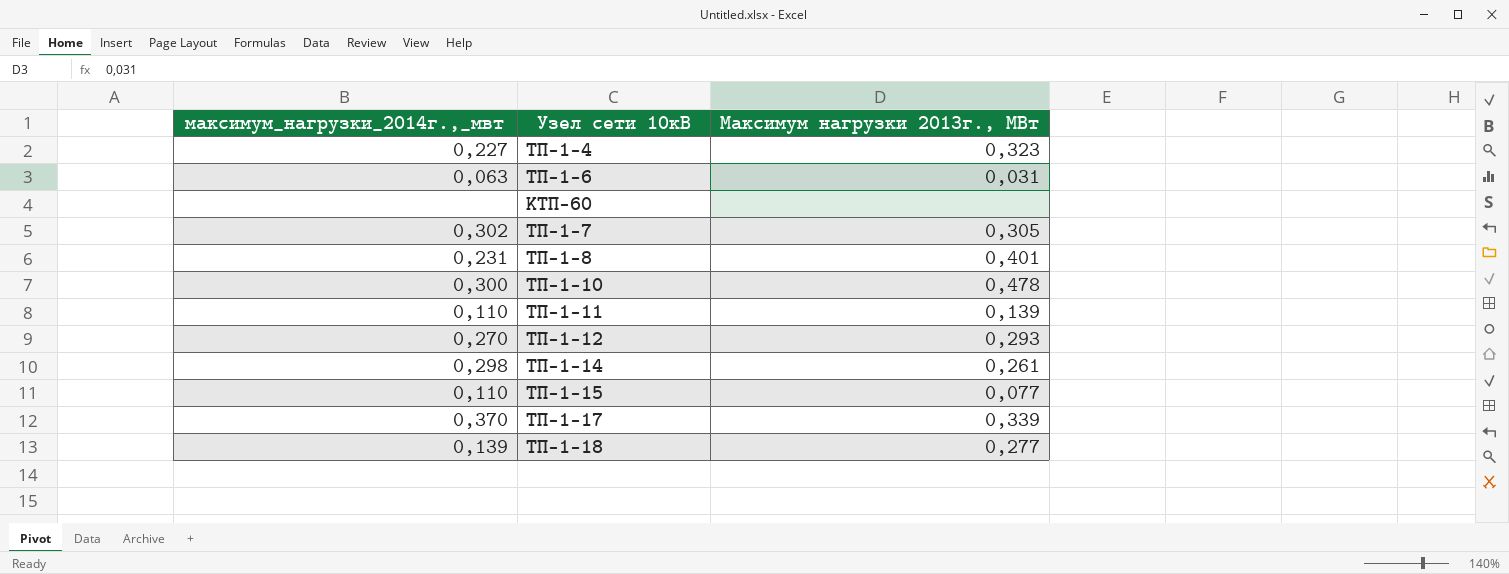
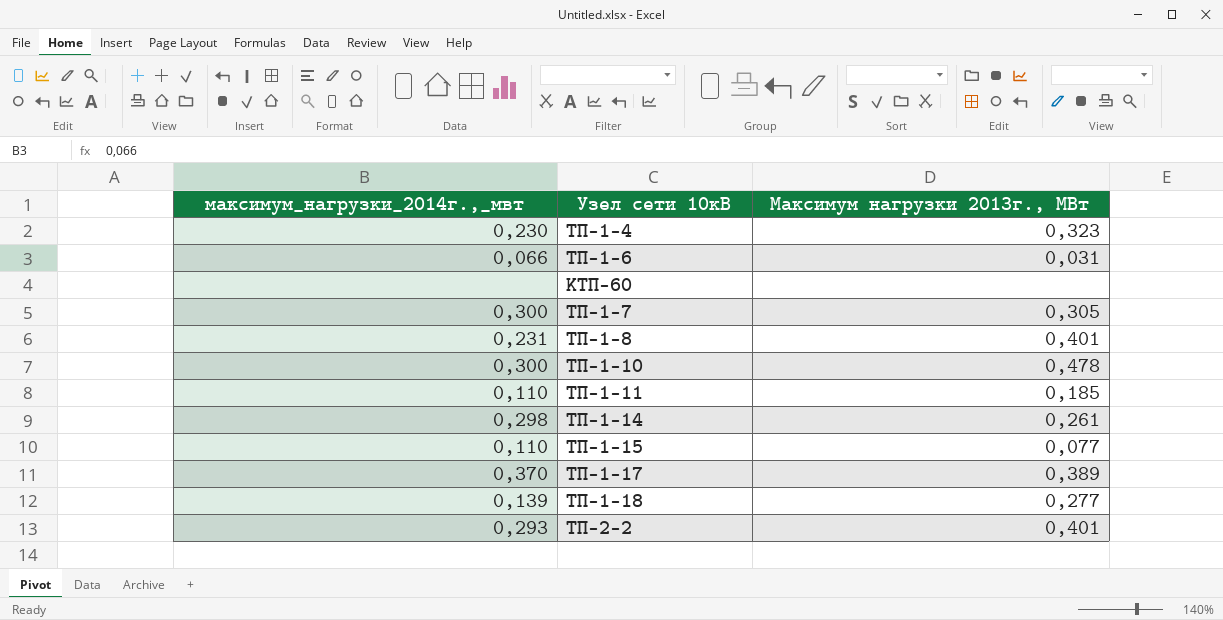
row ТП-1-12: 0,270 | 0,293 -> none
ТП-1-4 | максимум_нагрузки_2014г.,_мвт: 0,227 -> 0,230
ТП-1-6 | максимум_нагрузки_2014г.,_мвт: 0,063 -> 0,066
ТП-1-7 | максимум_нагрузки_2014г.,_мвт: 0,302 -> 0,300
ТП-1-11 | Максимум нагрузки 2013г., МВт: 0,139 -> 0,185
ТП-1-17 | Максимум нагрузки 2013г., МВт: 0,339 -> 0,389
row ТП-2-2: none -> 0,293 | 0,401

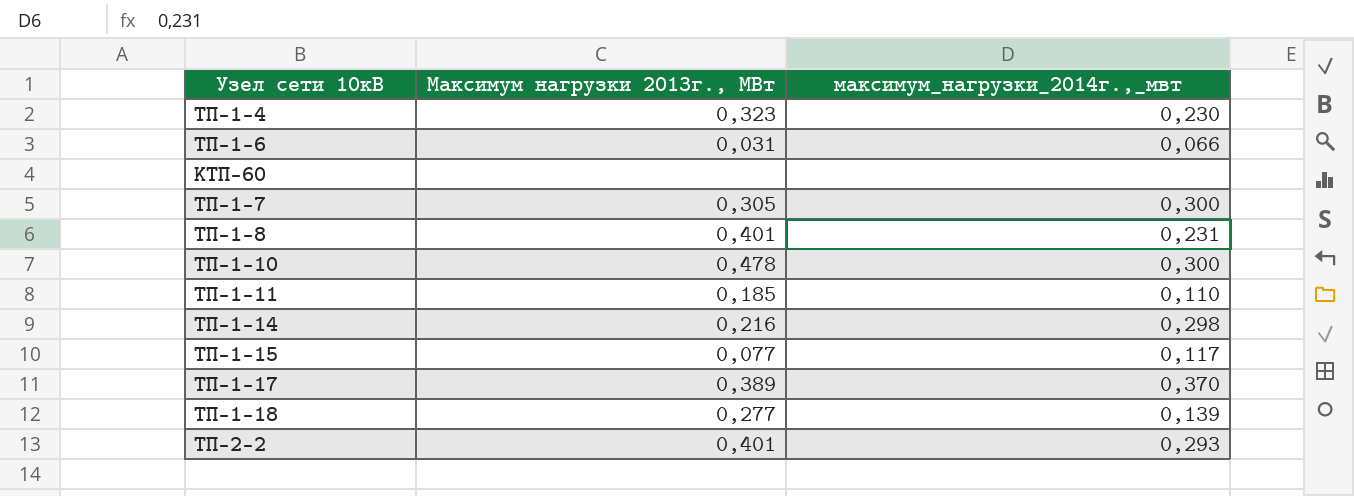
column максимум_нагрузки_2014г.,_мвт | position: 1 -> 3
ТП-1-14 | Максимум нагрузки 2013г., МВт: 0,261 -> 0,216
ТП-1-15 | максимум_нагрузки_2014г.,_мвт: 0,110 -> 0,117

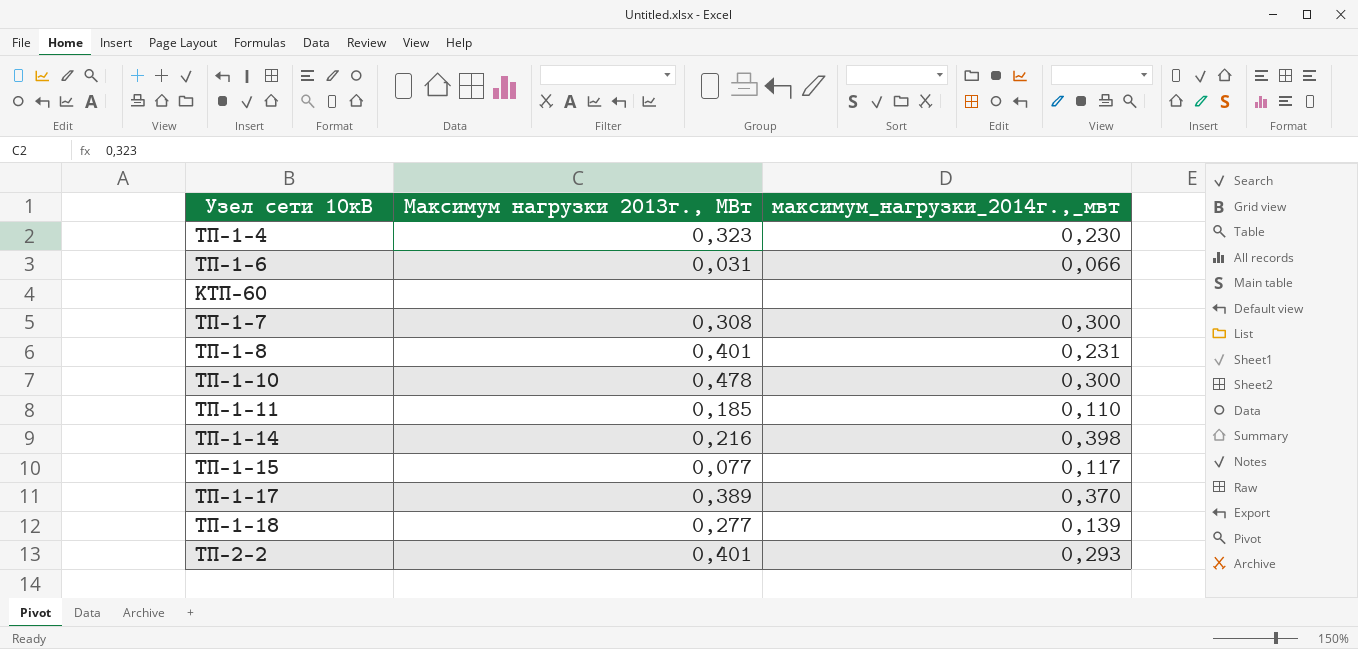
ТП-1-7 | Максимум нагрузки 2013г., МВт: 0,305 -> 0,308
ТП-1-14 | максимум_нагрузки_2014г.,_мвт: 0,298 -> 0,398

